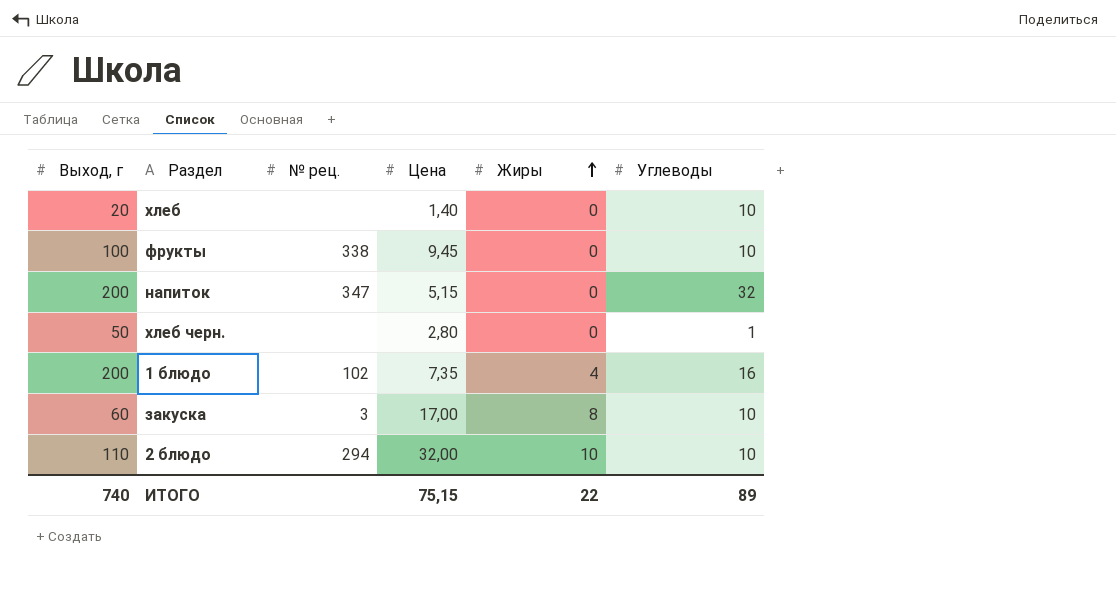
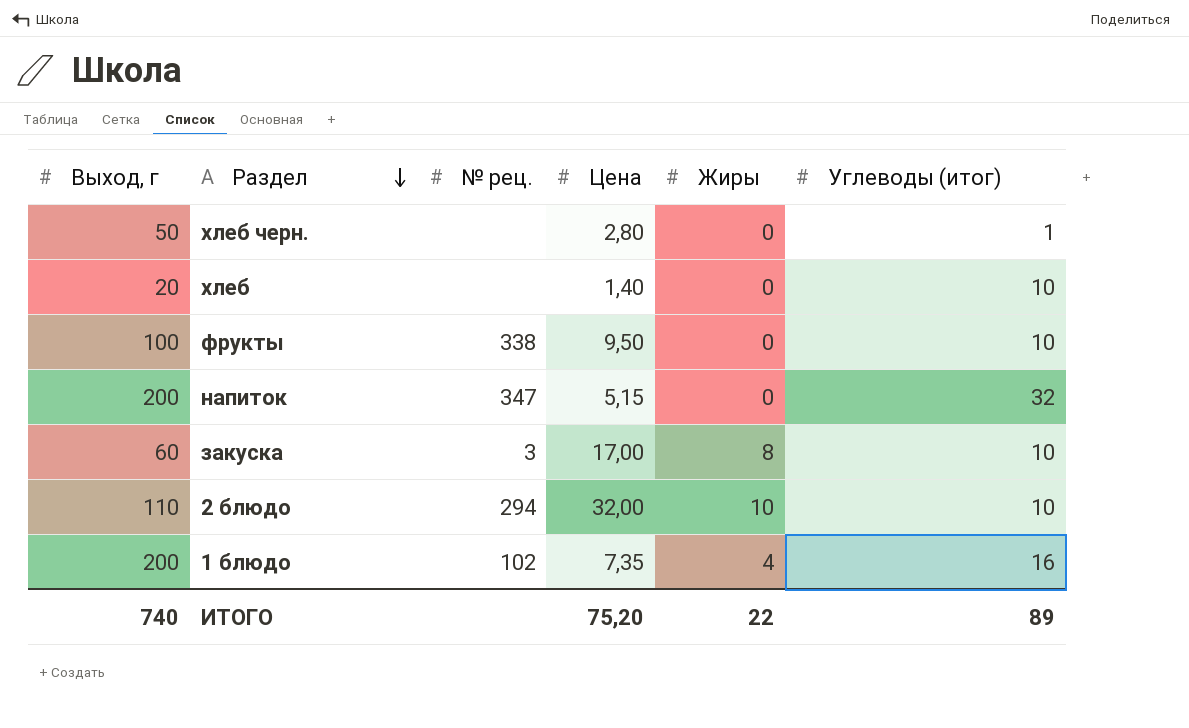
row order: Жиры ascending -> Раздел descending
column name: Углеводы -> Углеводы (итог)
фрукты | Цена: 9,45 -> 9,50
ИТОГО | Цена: 75,15 -> 75,20

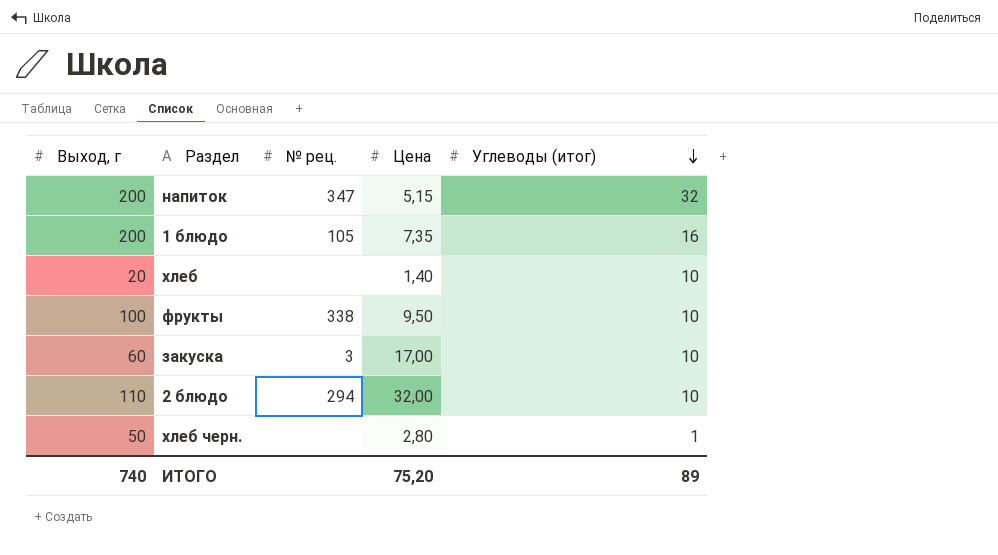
row order: Раздел descending -> Углеводы (итог) descending
column Жиры | position: 5 -> none
1 блюдо | № рец.: 102 -> 105

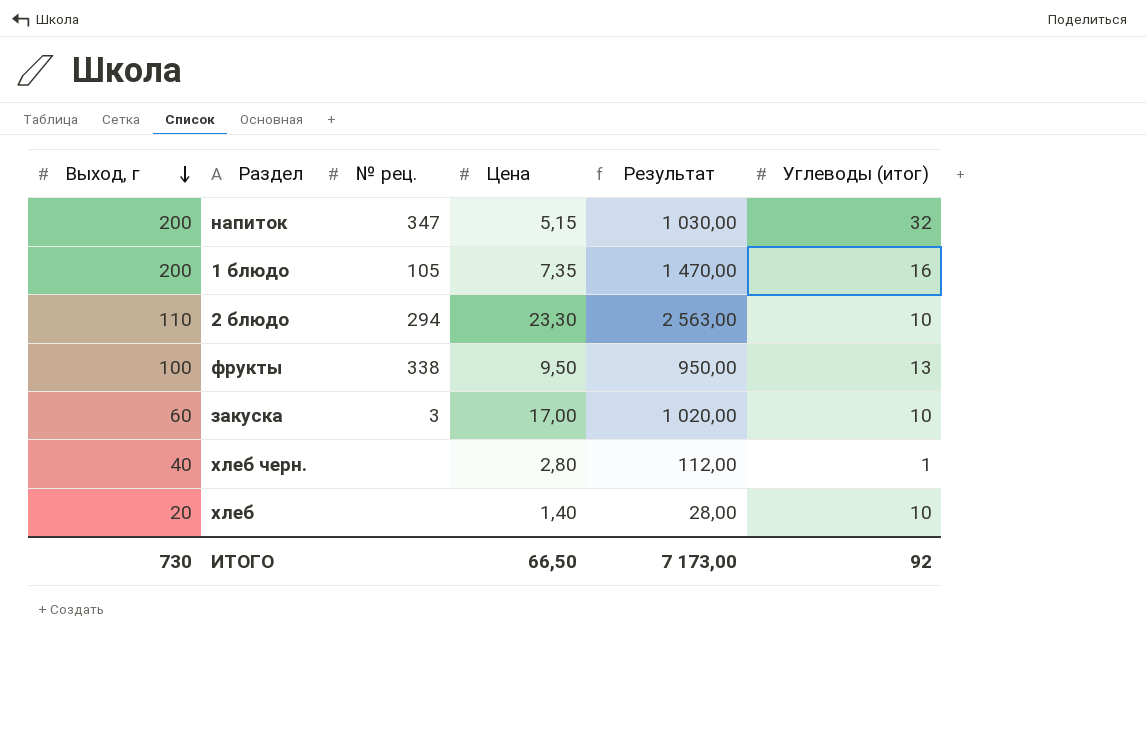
row order: Углеводы (итог) descending -> Выход, г descending
column Результат | formula: none -> [Выход, г] * [Цена]
2 блюдо | Цена: 32,00 -> 23,30
фрукты | Углеводы (итог): 10 -> 13
хлеб черн. | Выход, г: 50 -> 40
ИТОГО | Выход, г: 740 -> 730
ИТОГО | Цена: 75,20 -> 66,50
ИТОГО | Углеводы (итог): 89 -> 92

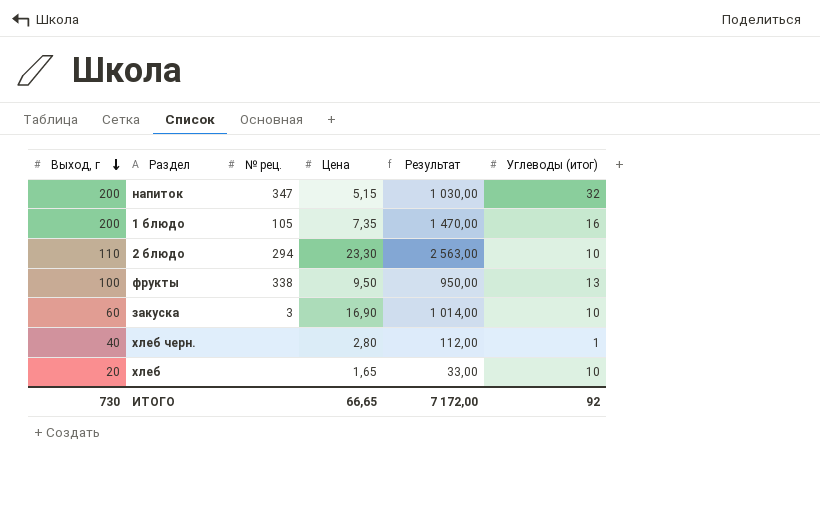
закуска | Цена: 17,00 -> 16,90
закуска | Результат: 1 020,00 -> 1 014,00
хлеб | Цена: 1,40 -> 1,65
хлеб | Результат: 28,00 -> 33,00
ИТОГО | Цена: 66,50 -> 66,65
ИТОГО | Результат: 7 173,00 -> 7 172,00

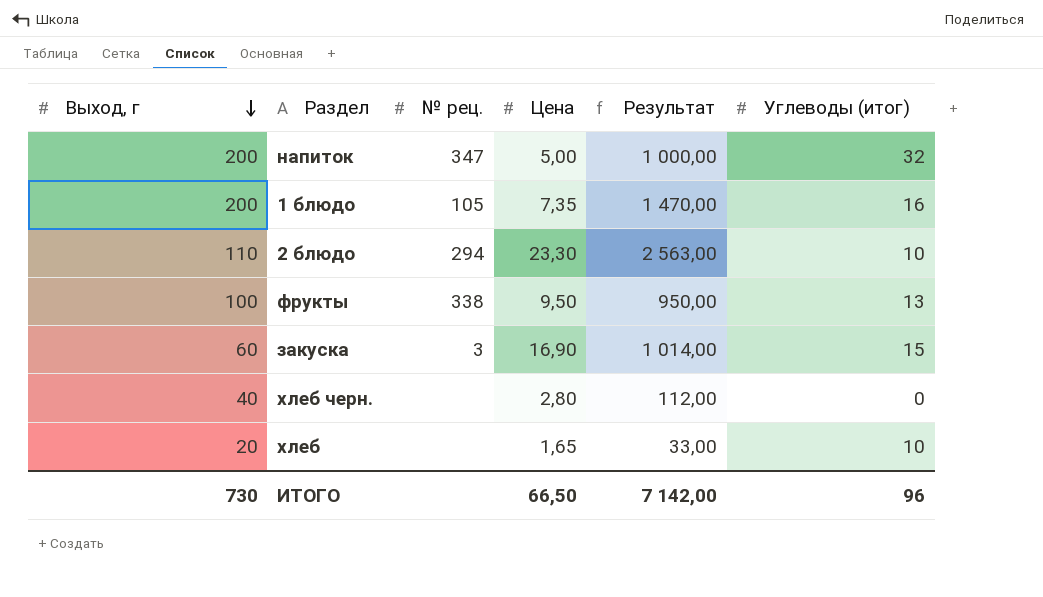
напиток | Цена: 5,15 -> 5,00
напиток | Результат: 1 030,00 -> 1 000,00
закуска | Углеводы (итог): 10 -> 15
хлеб черн. | Углеводы (итог): 1 -> 0
ИТОГО | Цена: 66,65 -> 66,50
ИТОГО | Результат: 7 172,00 -> 7 142,00
ИТОГО | Углеводы (итог): 92 -> 96

